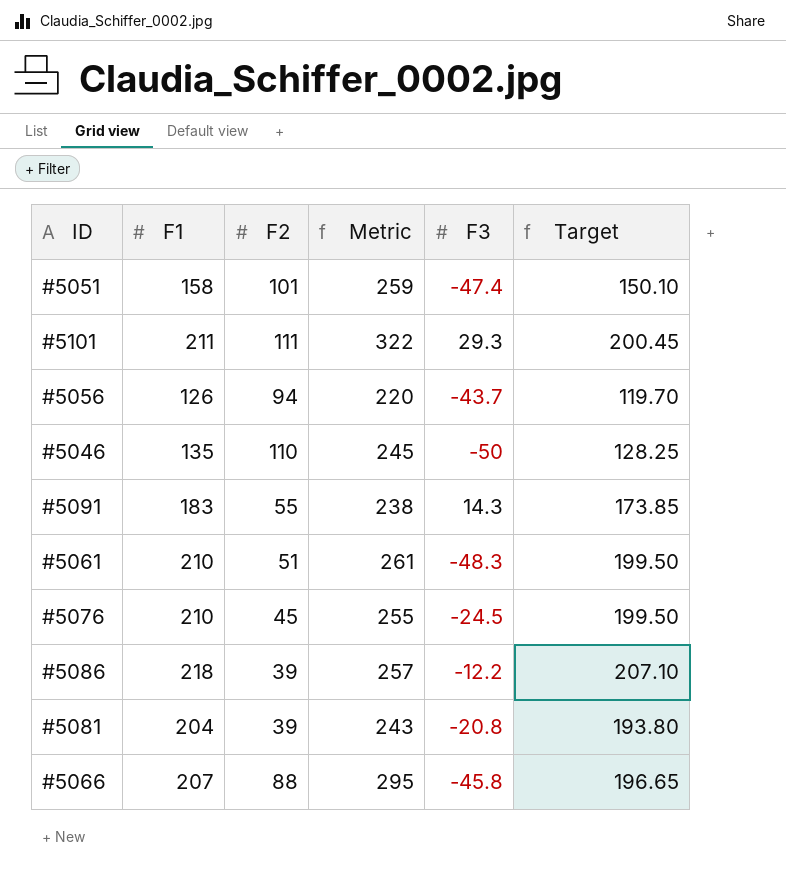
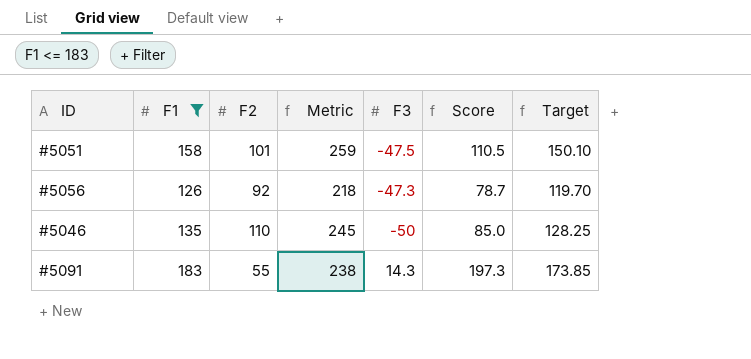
filter: none -> F1 <= 183
column Score | formula: none -> [F1] + [F3]
#5051 | F3: -47.4 -> -47.5
#5056 | F2: 94 -> 92
#5056 | Metric: 220 -> 218
#5056 | F3: -43.7 -> -47.3

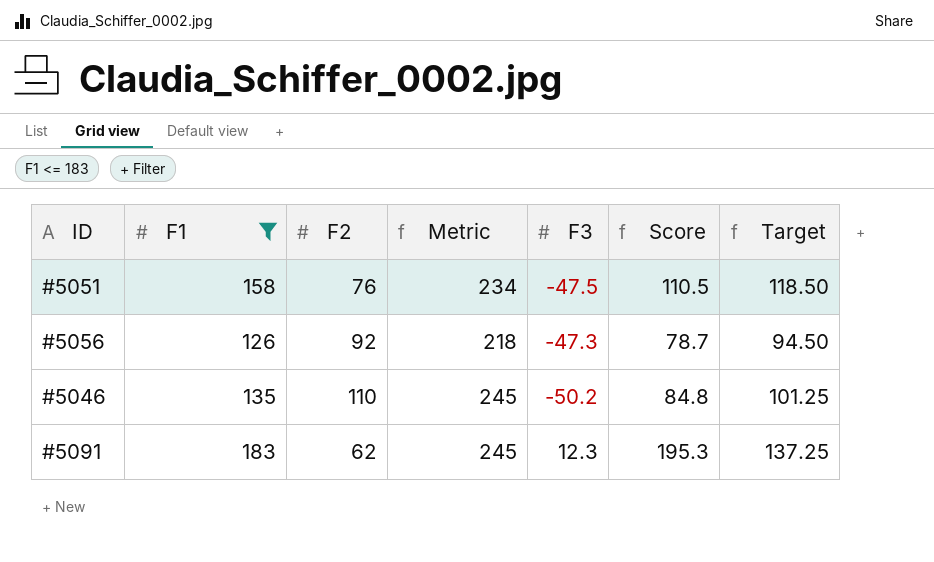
column Target | formula: [F1] * 0.95 -> [F1] * 0.75
#5051 | F2: 101 -> 76
#5051 | Metric: 259 -> 234
#5046 | F3: -50 -> -50.2
#5046 | Score: 85.0 -> 84.8
#5091 | F2: 55 -> 62
#5091 | Metric: 238 -> 245
#5091 | F3: 14.3 -> 12.3
#5091 | Score: 197.3 -> 195.3

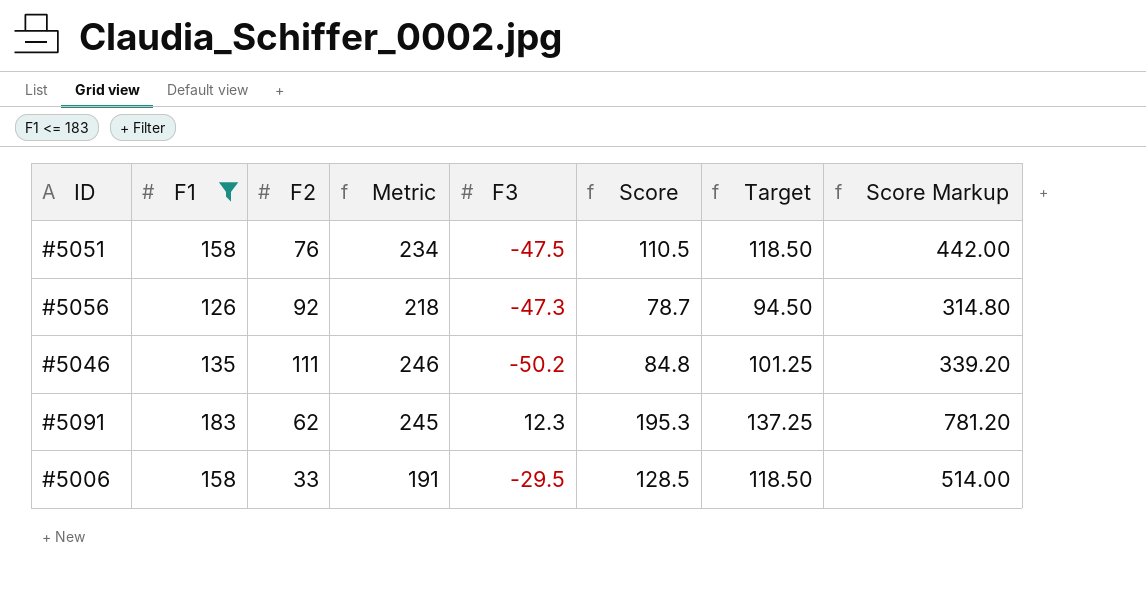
column Score Markup | formula: none -> [Score] * 4
#5046 | F2: 110 -> 111
#5046 | Metric: 245 -> 246
row #5006: none -> 158 | 33 | 191 | -29.5 | 128.5 | 118.50 | 514.00

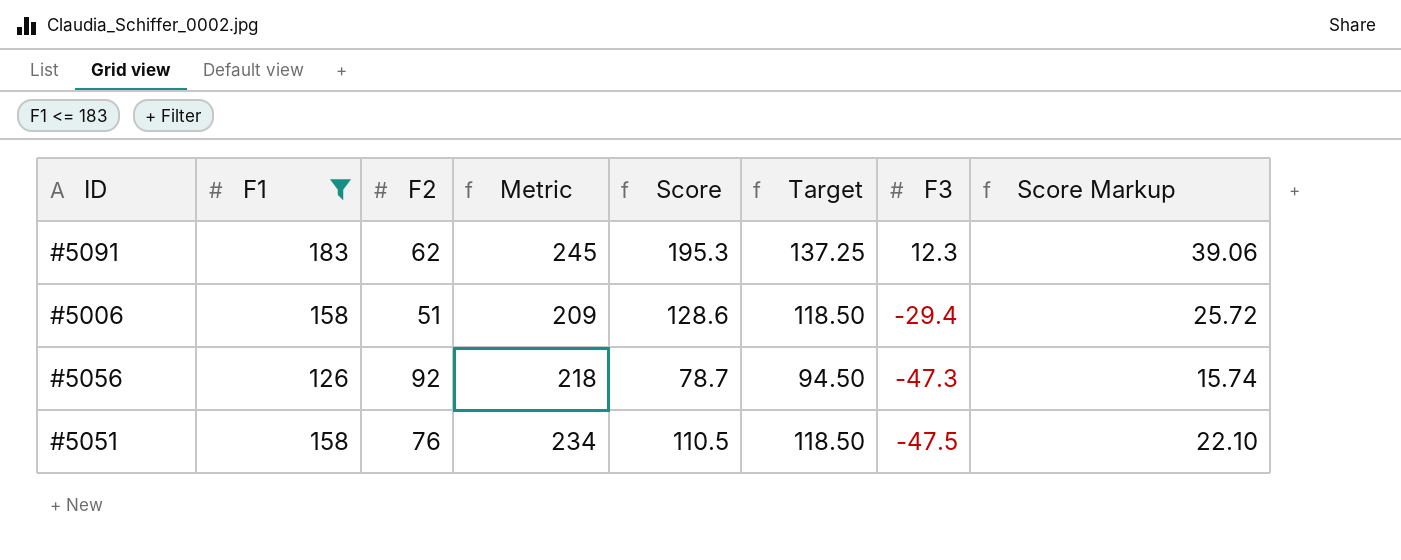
row order: none -> F3 descending
column F3 | position: 5 -> 7
column Score Markup | formula: [Score] * 4 -> [Score] * 0.2
row #5046: 135 | 111 | 246 | -50.2 | 84.8 | 101.25 | 339.20 -> none
#5006 | F2: 33 -> 51
#5006 | Metric: 191 -> 209
#5006 | Score: 128.5 -> 128.6
#5006 | F3: -29.5 -> -29.4

